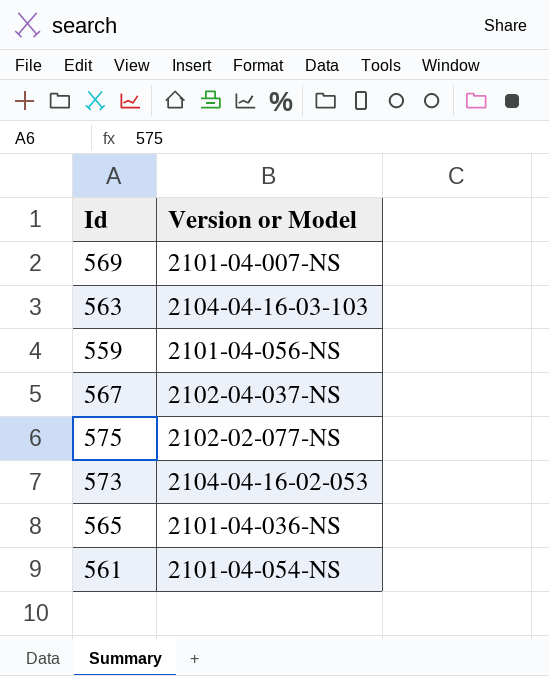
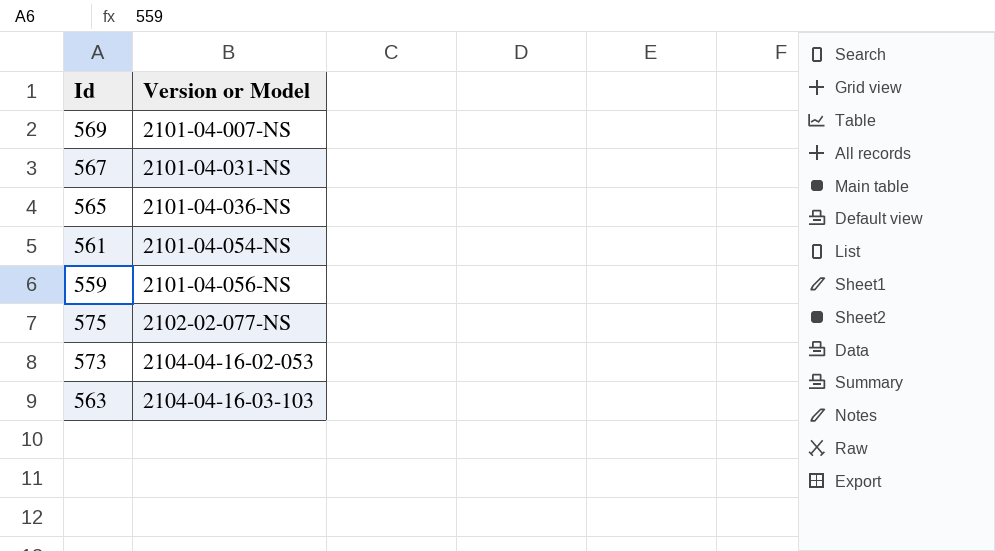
row order: none -> Version or Model ascending
567 | Version or Model: 2102-04-037-NS -> 2101-04-031-NS

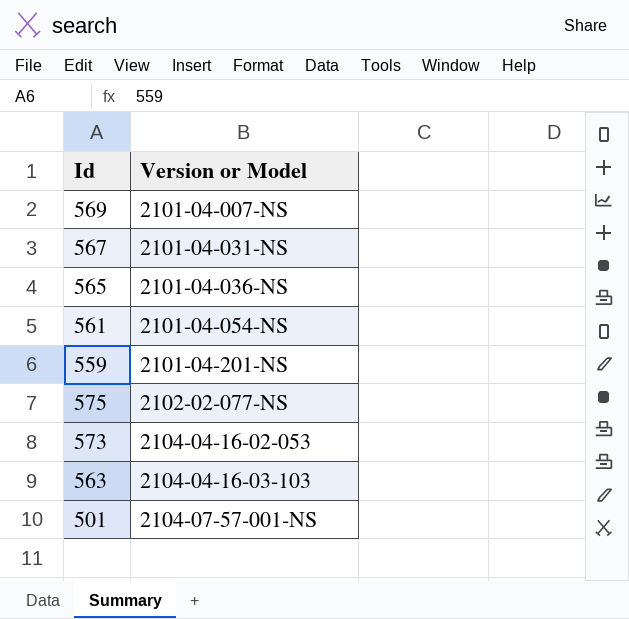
559 | Version or Model: 2101-04-056-NS -> 2101-04-201-NS
row 501: none -> 2104-07-57-001-NS

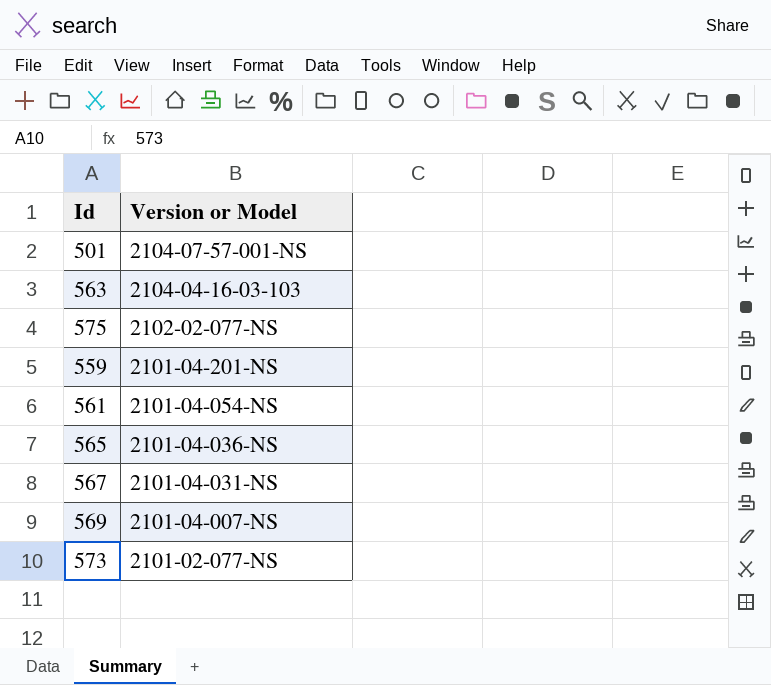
row order: Version or Model ascending -> Version or Model descending
573 | Version or Model: 2104-04-16-02-053 -> 2101-02-077-NS

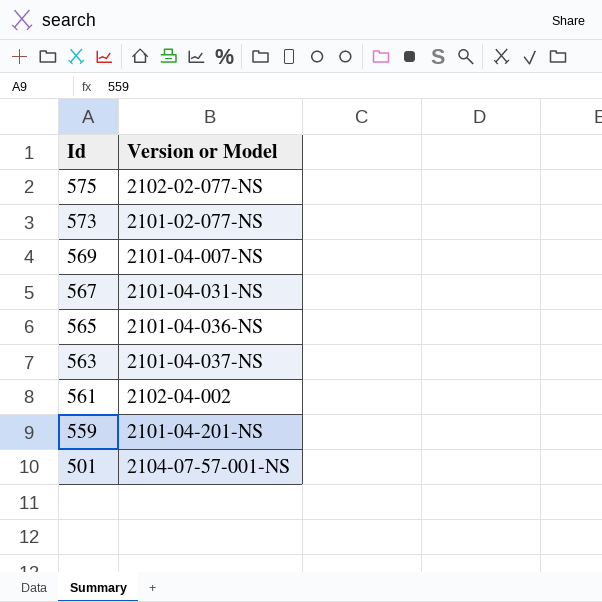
row order: Version or Model descending -> Id descending
563 | Version or Model: 2104-04-16-03-103 -> 2101-04-037-NS
561 | Version or Model: 2101-04-054-NS -> 2102-04-002

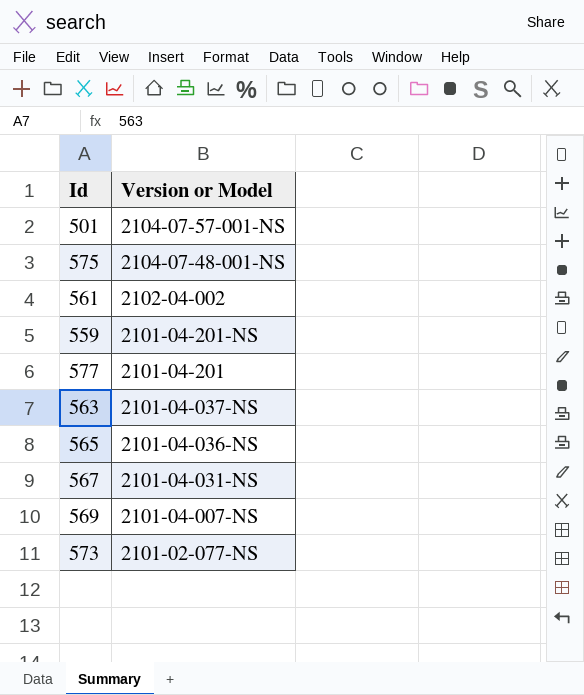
row order: Id descending -> Version or Model descending
575 | Version or Model: 2102-02-077-NS -> 2104-07-48-001-NS
row 577: none -> 2101-04-201

